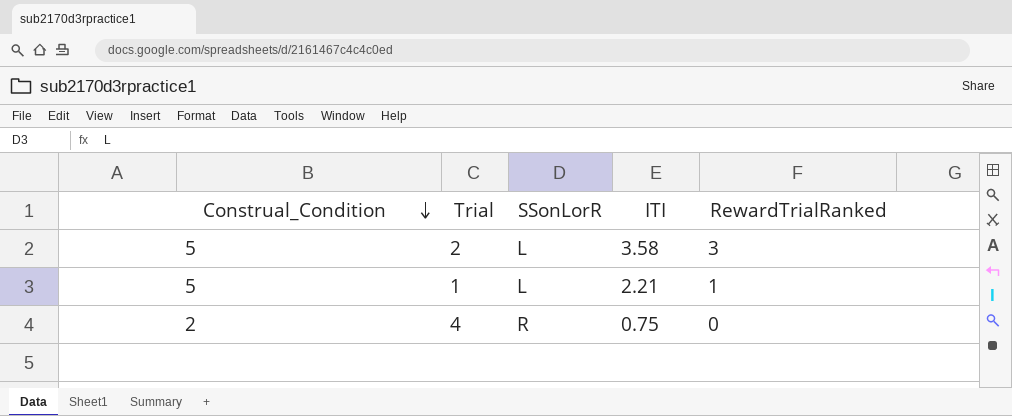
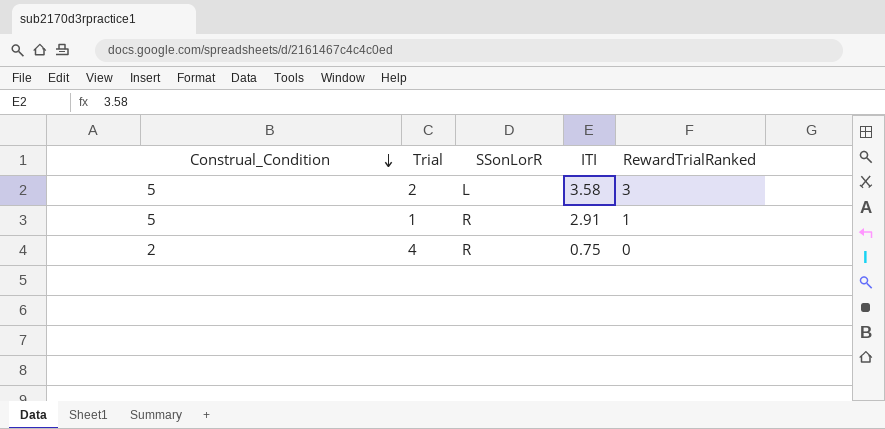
1 | SSonLorR: L -> R
1 | ITI: 2.21 -> 2.91

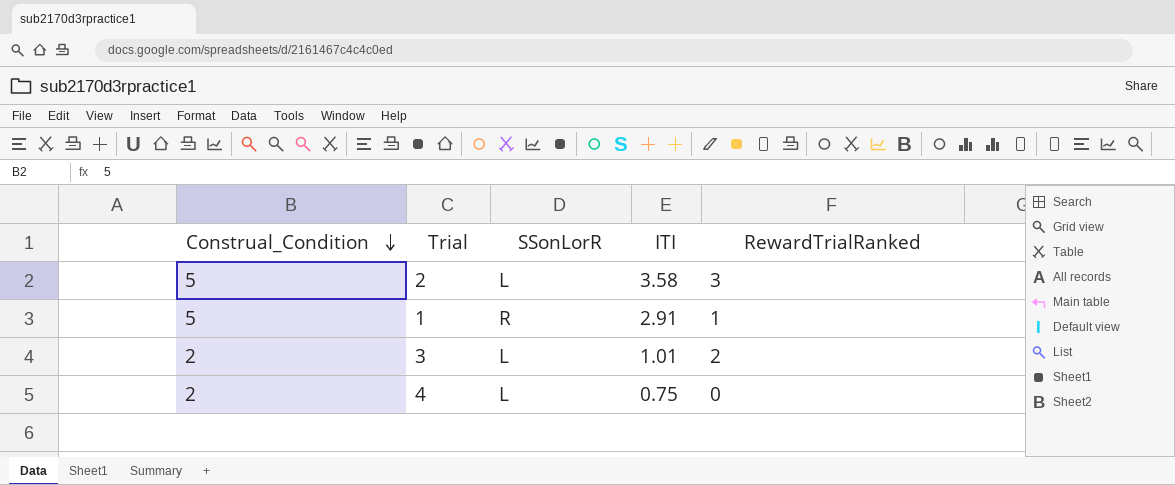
row 3: none -> 2 | L | 1.01 | 2
4 | SSonLorR: R -> L

